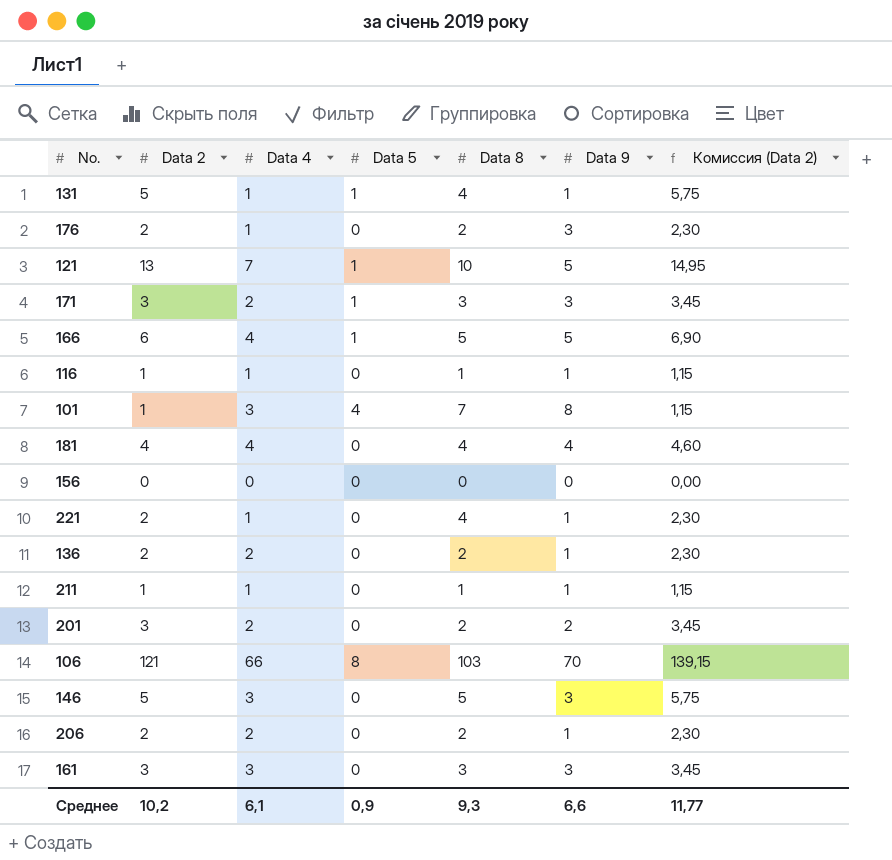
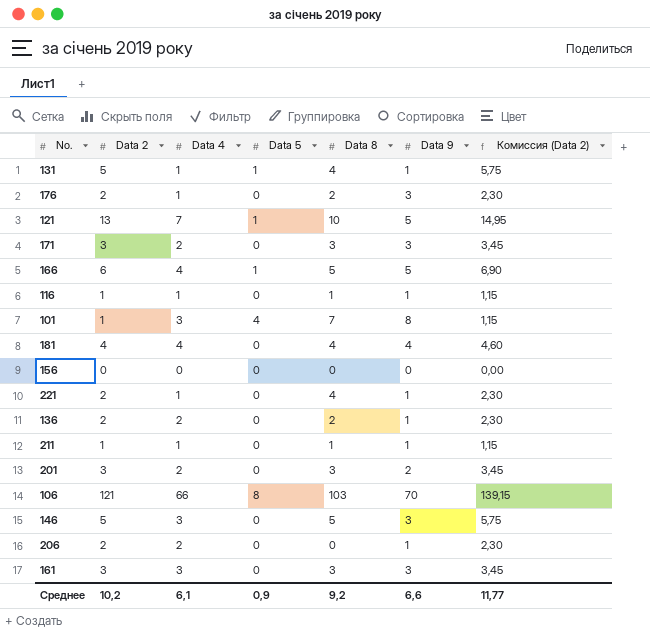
171 | Data 5: 1 -> 0
201 | Data 8: 2 -> 3
206 | Data 8: 2 -> 0
Среднее | Data 8: 9,3 -> 9,2

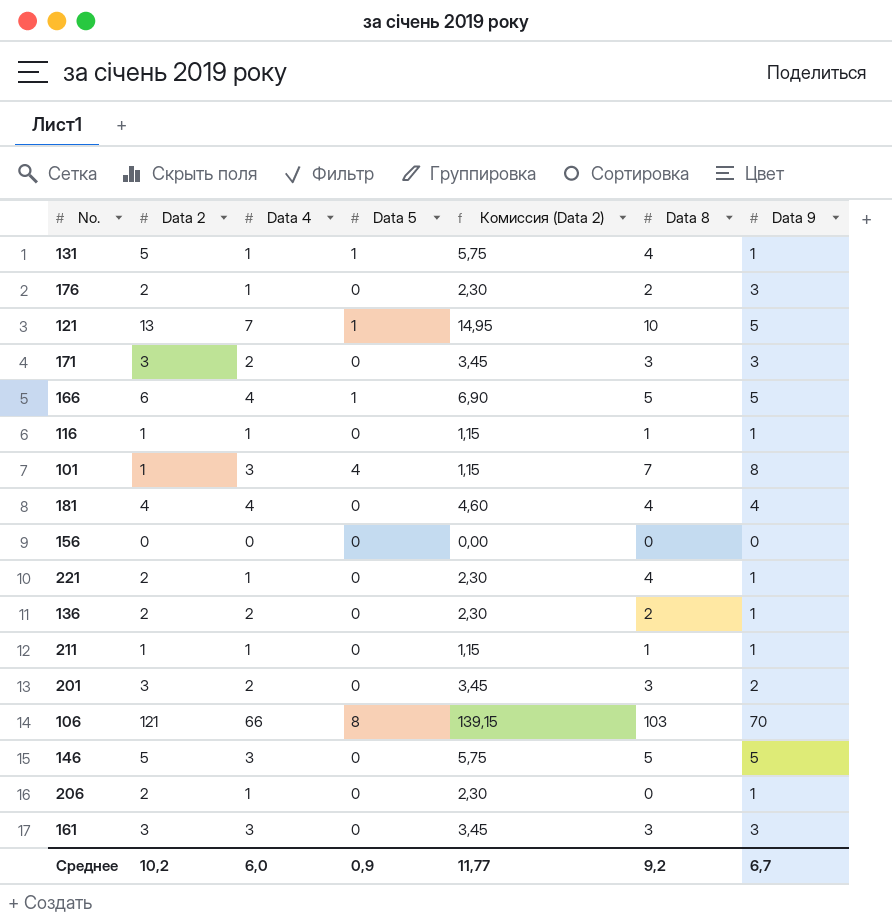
column Комиссия (Data 2) | position: 7 -> 5
146 | Data 9: 3 -> 5
206 | Data 4: 2 -> 1
Среднее | Data 4: 6,1 -> 6,0
Среднее | Data 9: 6,6 -> 6,7

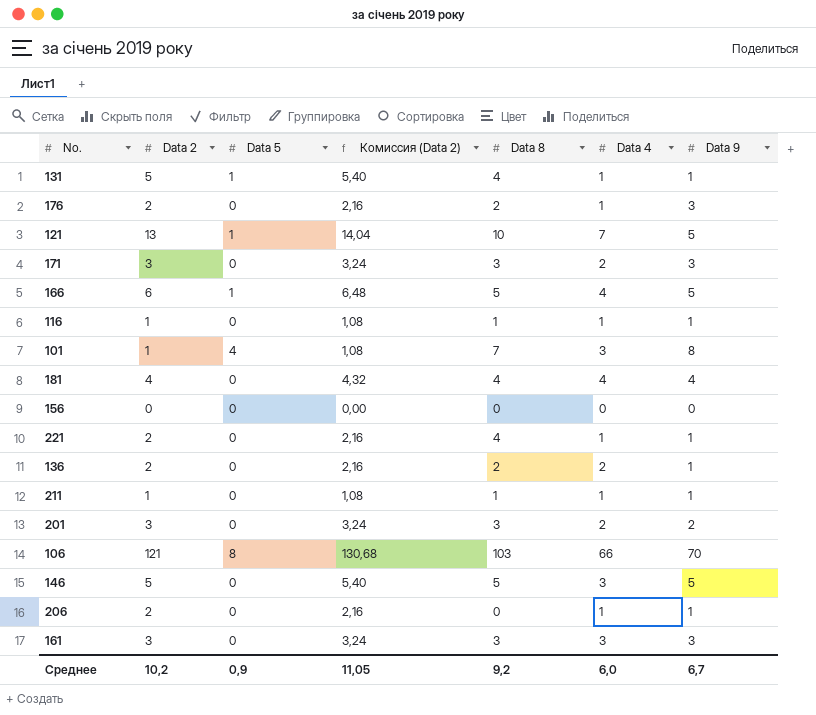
column Комиссия (Data 2) | formula: [Data 2] * 1,15 -> [Data 2] * 1,08
column Data 4 | position: 3 -> 6
Среднее | Комиссия (Data 2): 11,77 -> 11,05

